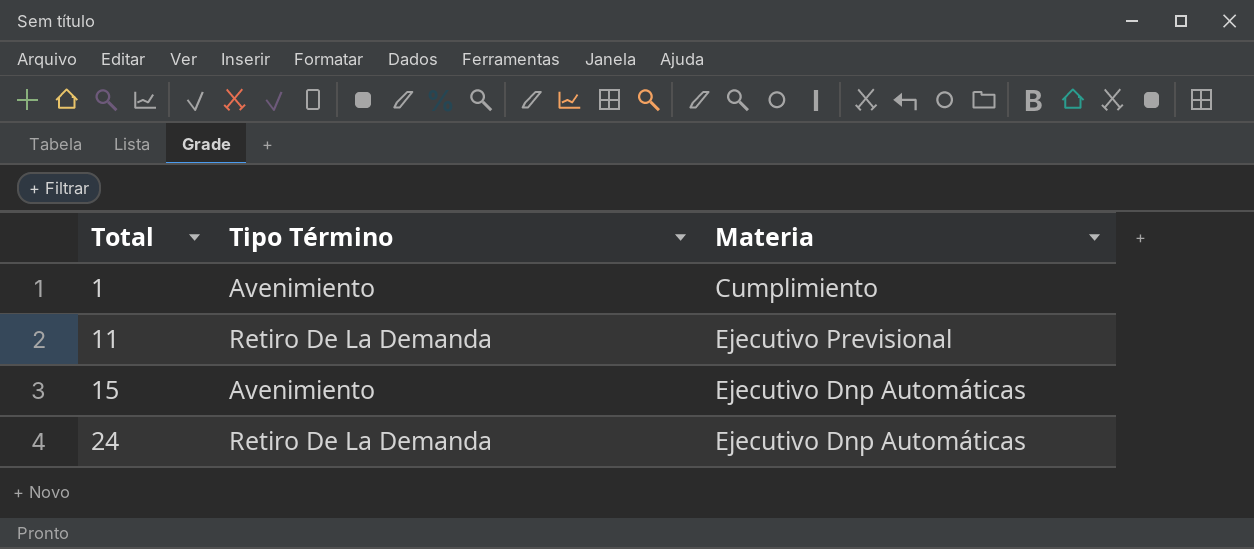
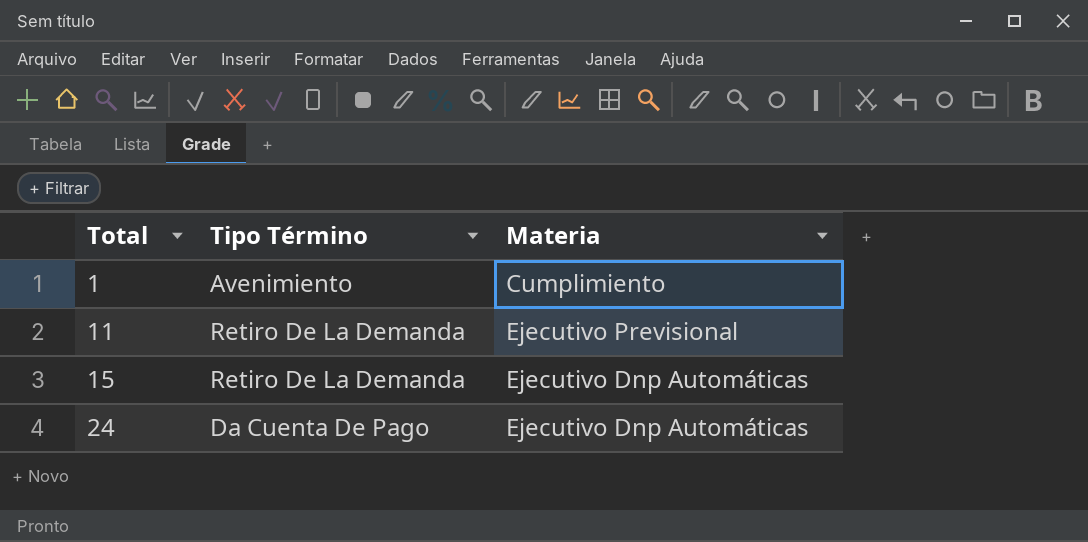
15 | Tipo Término: Avenimiento -> Retiro De La Demanda
24 | Tipo Término: Retiro De La Demanda -> Da Cuenta De Pago

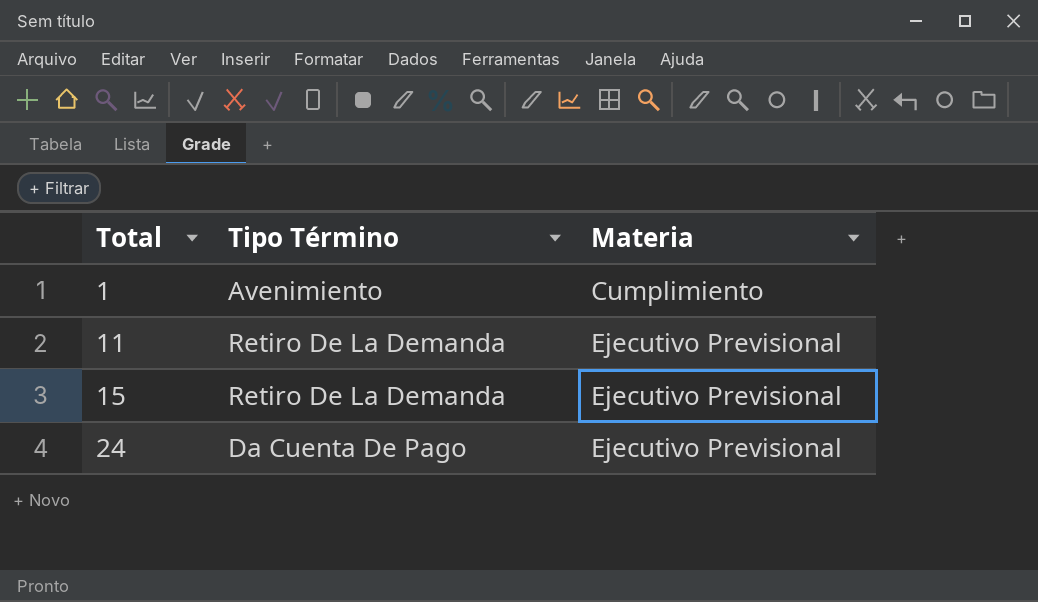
15 | Materia: Ejecutivo Dnp Automáticas -> Ejecutivo Previsional
24 | Materia: Ejecutivo Dnp Automáticas -> Ejecutivo Previsional

